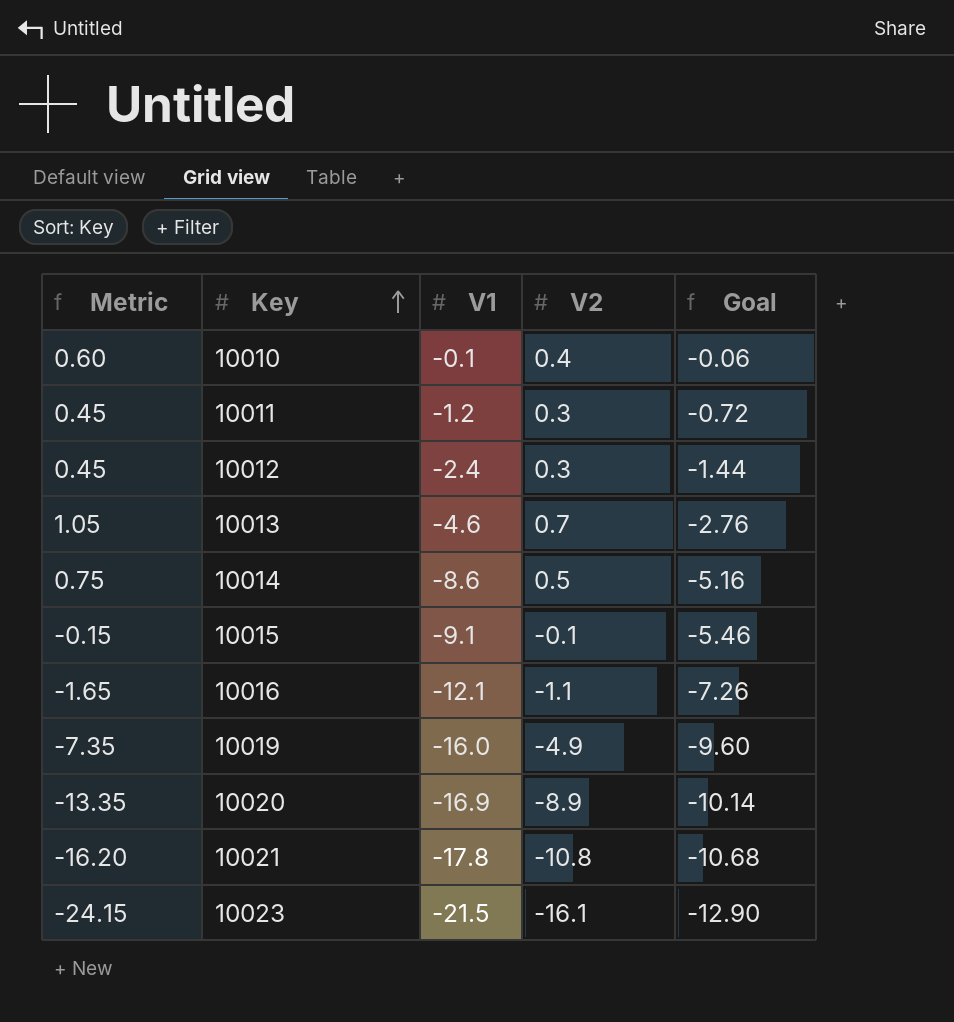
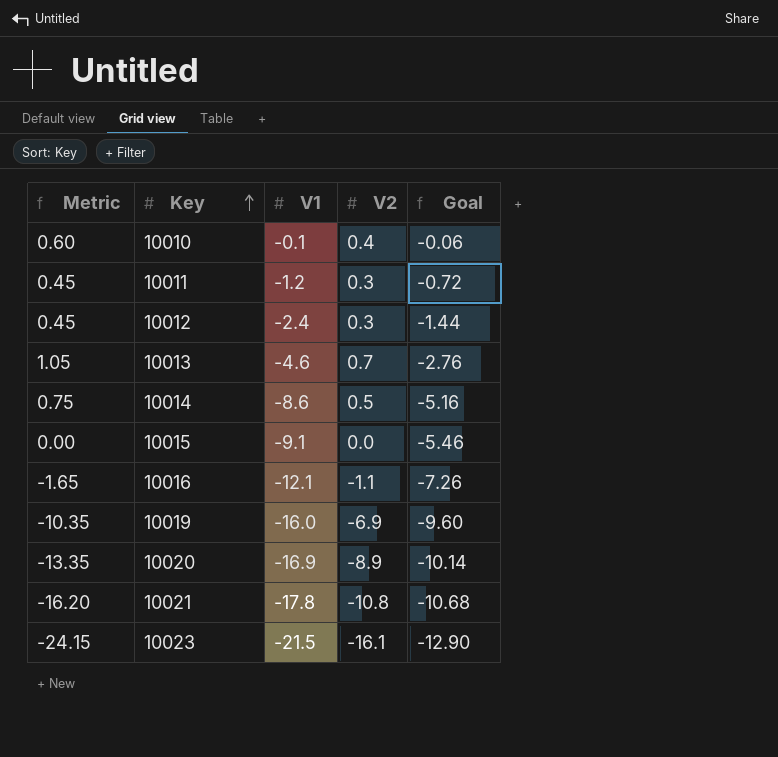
10015 | Metric: -0.15 -> 0.00
10015 | V2: -0.1 -> 0.0
10019 | Metric: -7.35 -> -10.35
10019 | V2: -4.9 -> -6.9

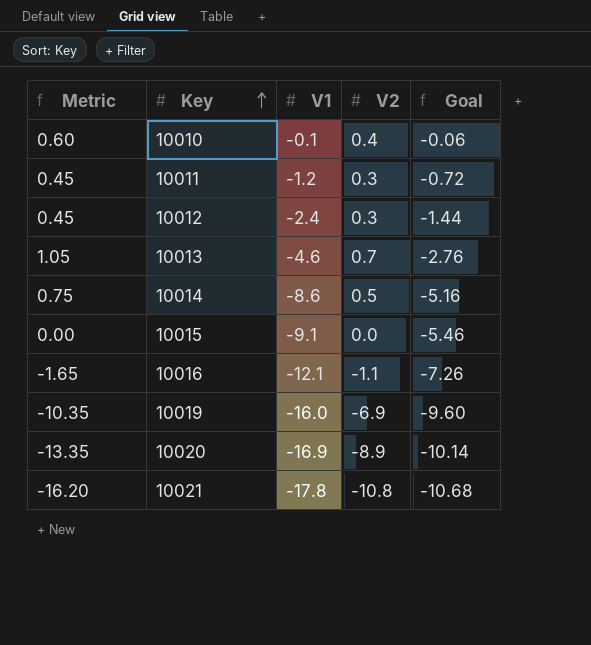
row 10023: -24.15 | -21.5 | -16.1 | -12.90 -> none

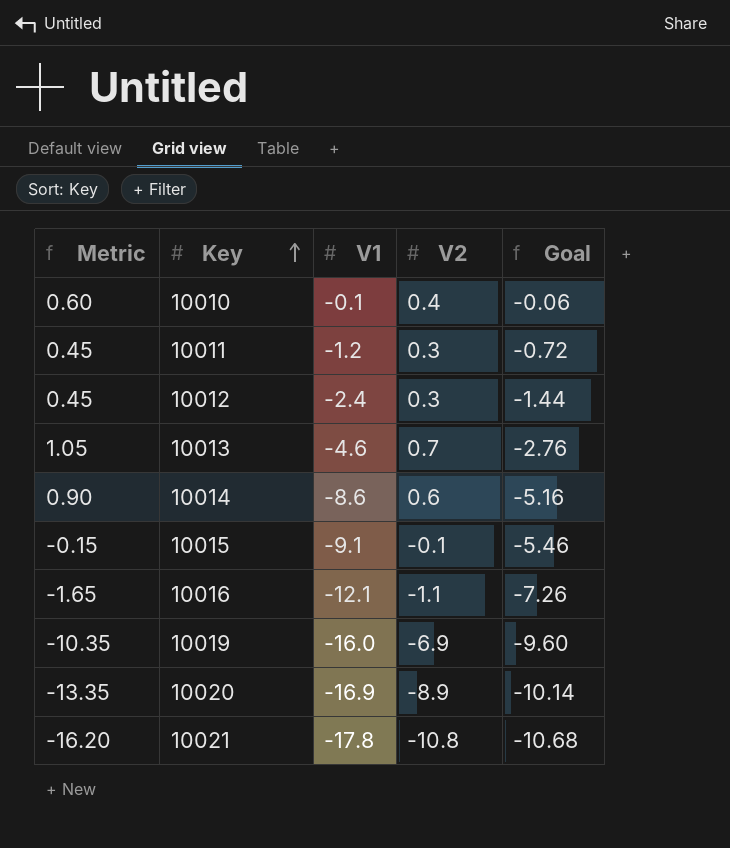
10014 | Metric: 0.75 -> 0.90
10014 | V2: 0.5 -> 0.6
10015 | Metric: 0.00 -> -0.15
10015 | V2: 0.0 -> -0.1

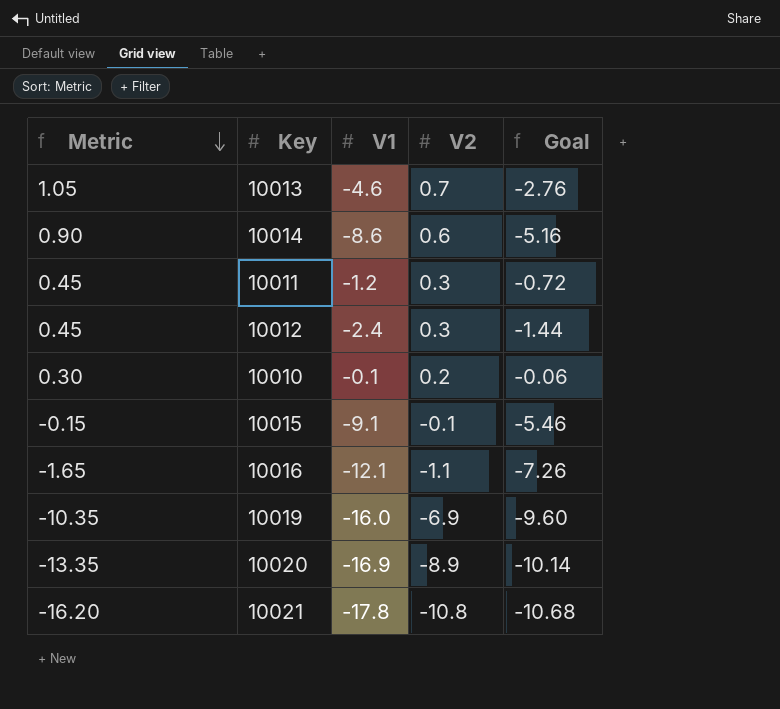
row order: Key ascending -> Metric descending
10010 | Metric: 0.60 -> 0.30
10010 | V2: 0.4 -> 0.2

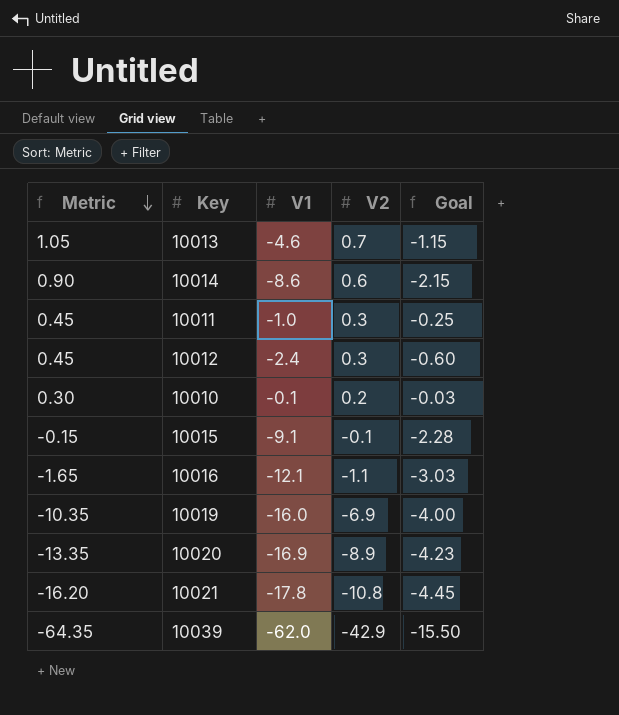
column Goal | formula: [V1] * 0.6 -> [V1] * 0.25
10011 | V1: -1.2 -> -1.0
row 10039: none -> -64.35 | -62.0 | -42.9 | -15.50

